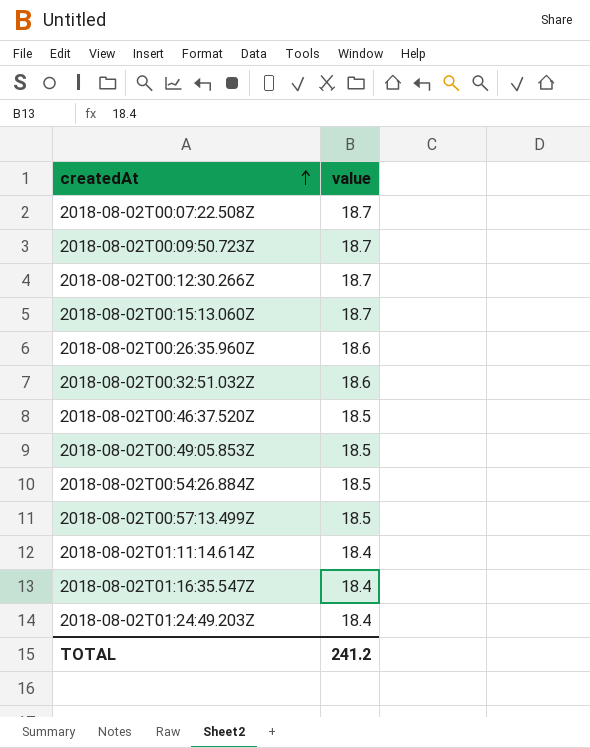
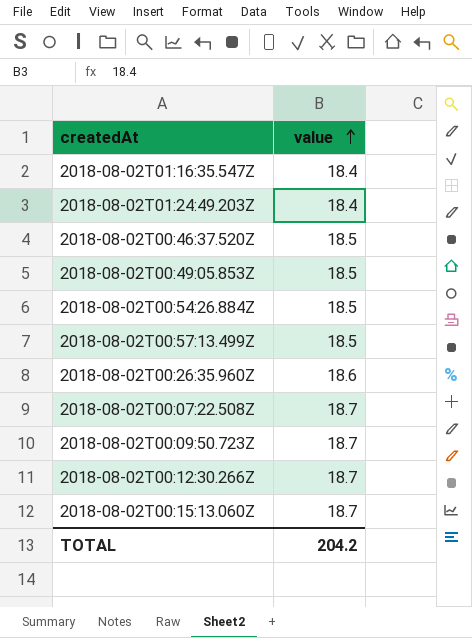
row order: createdAt ascending -> value ascending
row 2018-08-02T00:32:51.032Z: 18.6 -> none
row 2018-08-02T01:11:14.614Z: 18.4 -> none
TOTAL | value: 241.2 -> 204.2

